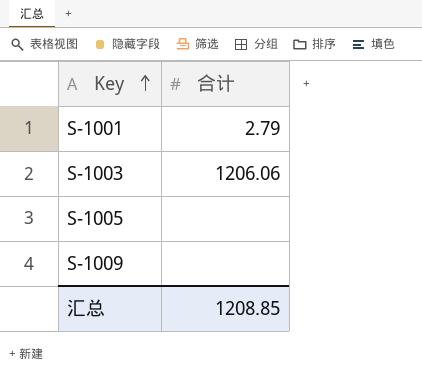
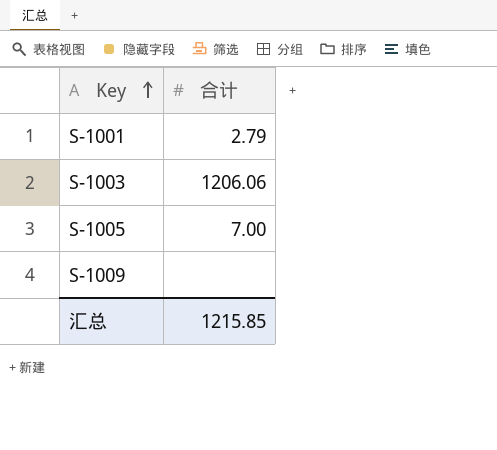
S-1005 | 合计: none -> 7.00
汇总 | 合计: 1208.85 -> 1215.85

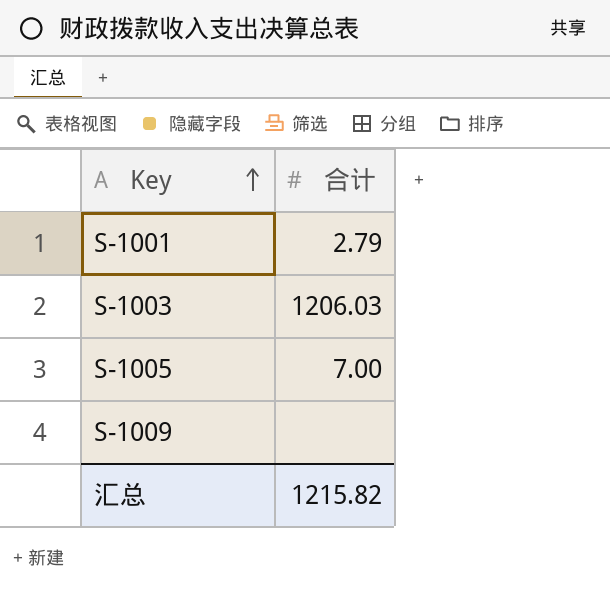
S-1003 | 合计: 1206.06 -> 1206.03
汇总 | 合计: 1215.85 -> 1215.82

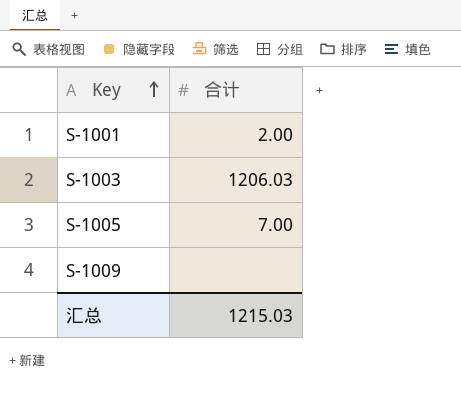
S-1001 | 合计: 2.79 -> 2.00
汇总 | 合计: 1215.82 -> 1215.03

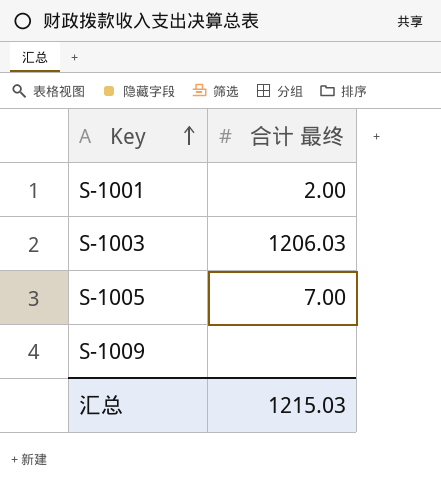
column name: 合计 -> 合计 最终

